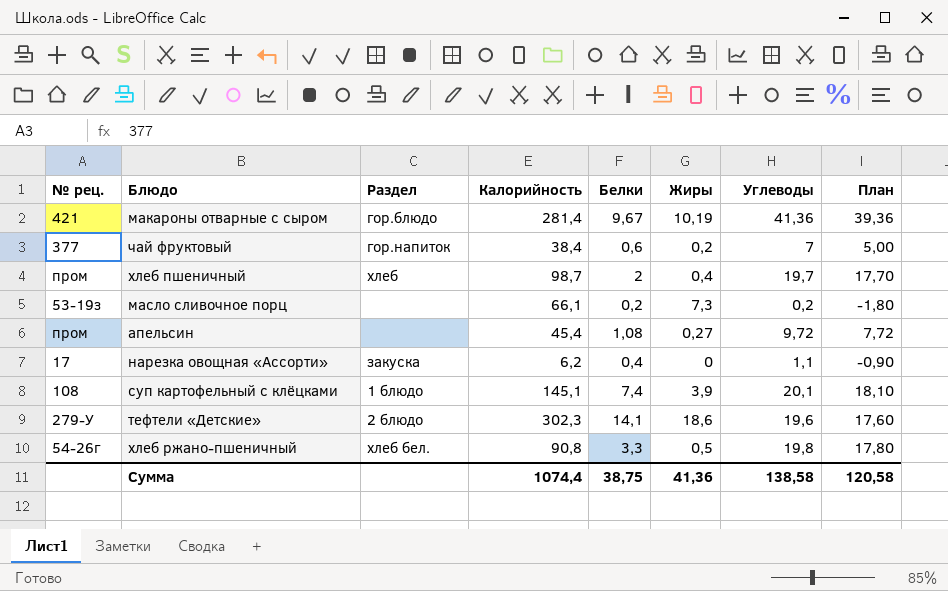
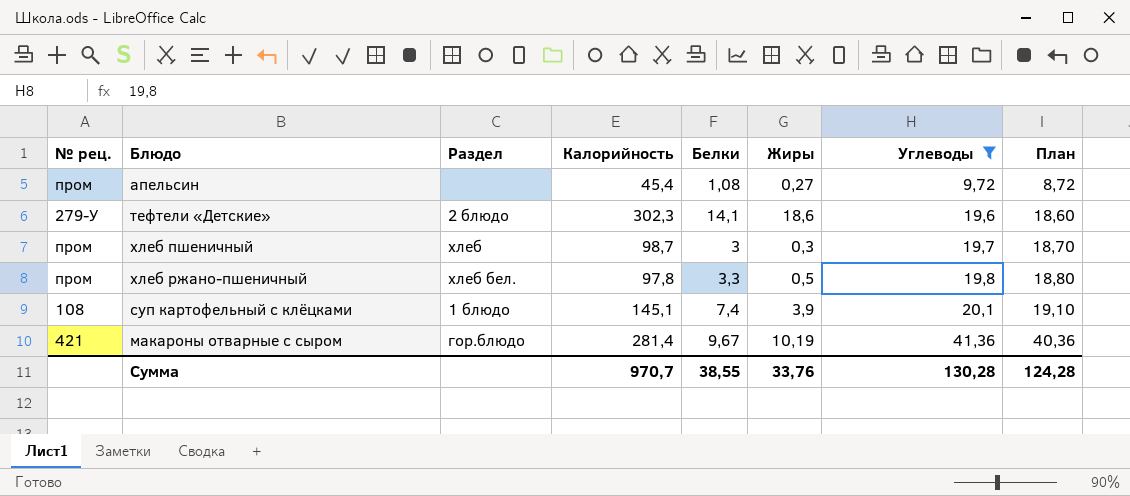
filter: none -> Углеводы >= 9,72
row order: none -> Углеводы ascending
column План | formula: [Углеводы] - 2 -> [Углеводы] - 1
хлеб пшеничный | Белки: 2 -> 3
хлеб пшеничный | Жиры: 0,4 -> 0,3
хлеб ржано-пшеничный | № рец.: 54-26г -> пром
хлеб ржано-пшеничный | Калорийность: 90,8 -> 97,8
Сумма | Калорийность: 1074,4 -> 970,7
Сумма | Белки: 38,75 -> 38,55
Сумма | Жиры: 41,36 -> 33,76
Сумма | Углеводы: 138,58 -> 130,28
Сумма | План: 120,58 -> 124,28

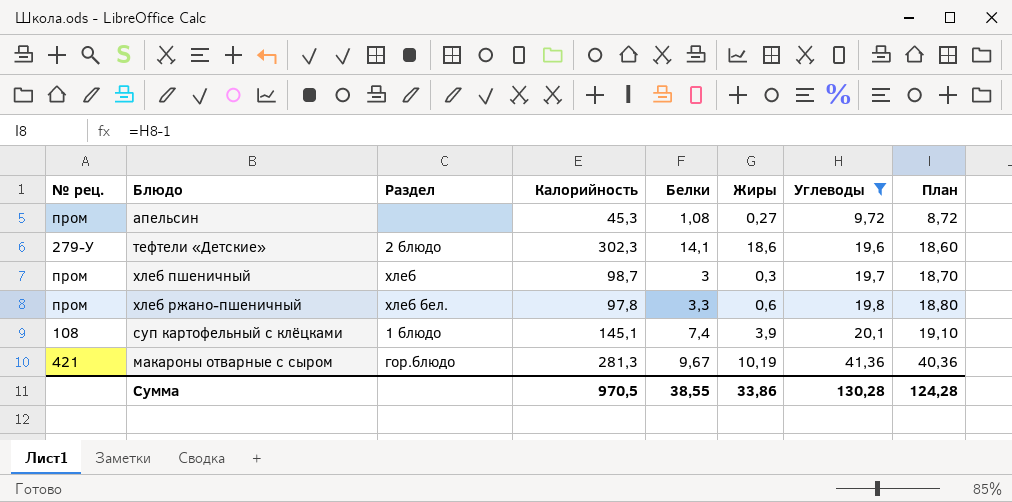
апельсин | Калорийность: 45,4 -> 45,3
хлеб ржано-пшеничный | Жиры: 0,5 -> 0,6
макароны отварные с сыром | Калорийность: 281,4 -> 281,3
Сумма | Калорийность: 970,7 -> 970,5
Сумма | Жиры: 33,76 -> 33,86

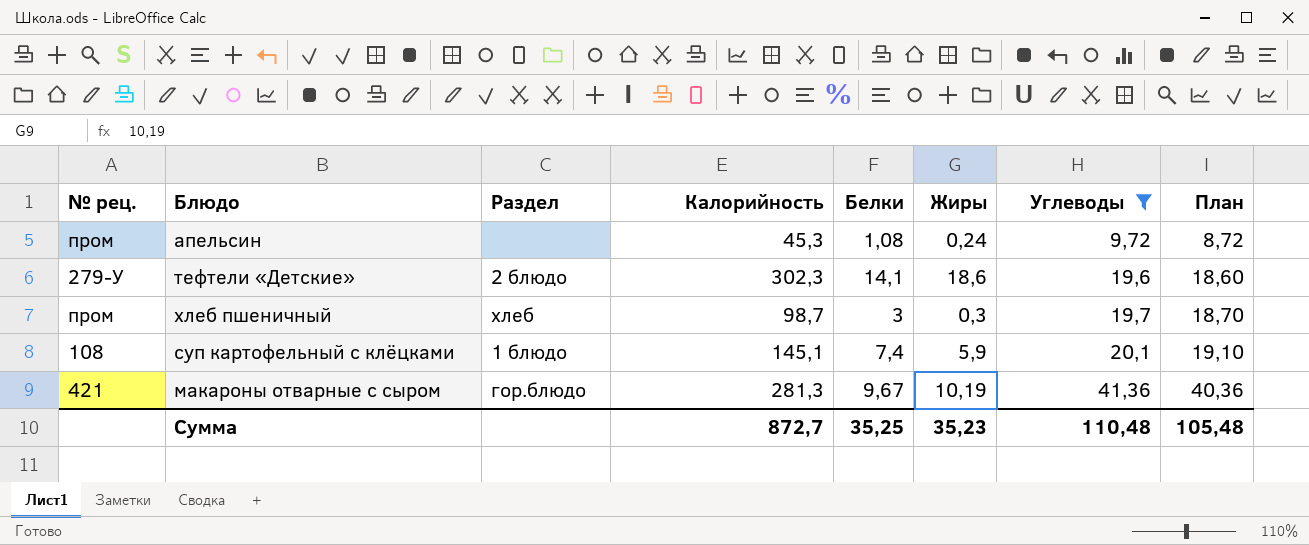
row хлеб ржано-пшеничный: пром | хлеб бел. | 97,8 | 3,3 | 0,6 | 19,8 | 18,80 -> none
апельсин | Жиры: 0,27 -> 0,24
суп картофельный с клёцками | Жиры: 3,9 -> 5,9
Сумма | Калорийность: 970,5 -> 872,7
Сумма | Белки: 38,55 -> 35,25
Сумма | Жиры: 33,86 -> 35,23
Сумма | Углеводы: 130,28 -> 110,48
Сумма | План: 124,28 -> 105,48

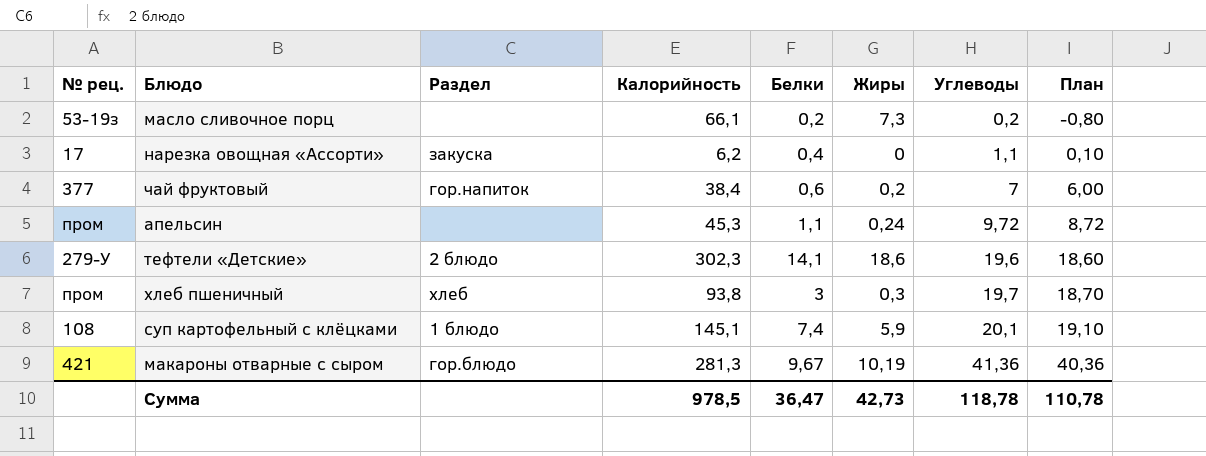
filter: Углеводы >= 9,72 -> none
апельсин | Белки: 1,08 -> 1,1
хлеб пшеничный | Калорийность: 98,7 -> 93,8
Сумма | Калорийность: 872,7 -> 978,5
Сумма | Белки: 35,25 -> 36,47
Сумма | Жиры: 35,23 -> 42,73
Сумма | Углеводы: 110,48 -> 118,78
Сумма | План: 105,48 -> 110,78

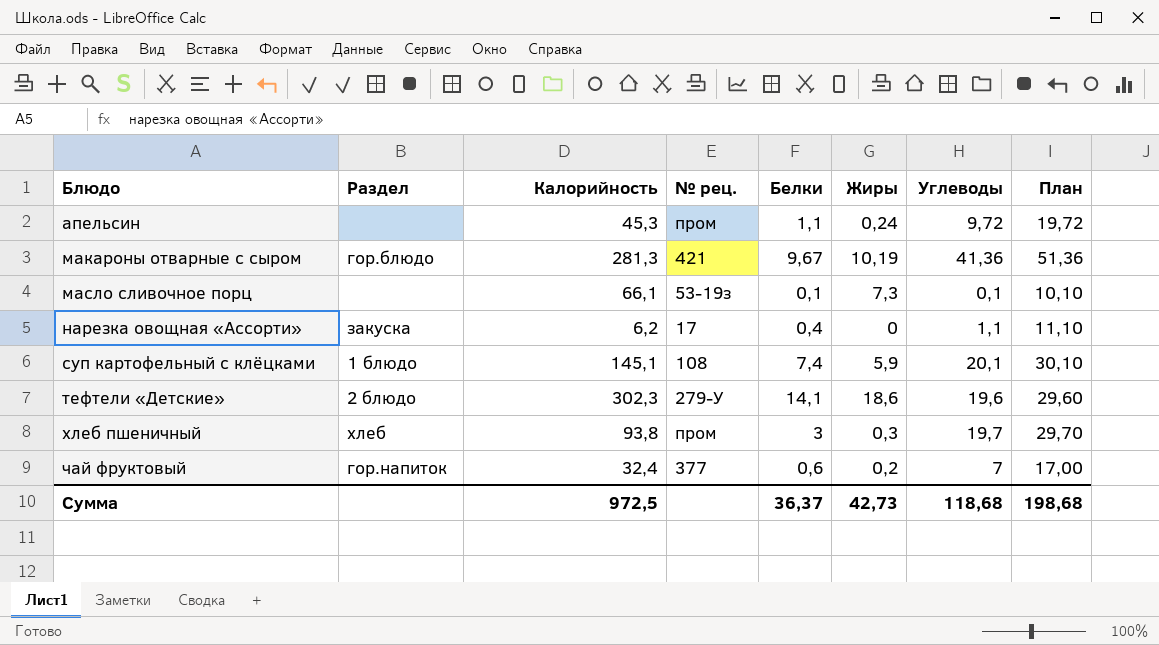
row order: Углеводы ascending -> Блюдо ascending
column № рец. | position: 1 -> 4
column План | formula: [Углеводы] - 1 -> [Углеводы] + 10
масло сливочное порц | Белки: 0,2 -> 0,1
масло сливочное порц | Углеводы: 0,2 -> 0,1
чай фруктовый | Калорийность: 38,4 -> 32,4
Сумма | Калорийность: 978,5 -> 972,5
Сумма | Белки: 36,47 -> 36,37
Сумма | Углеводы: 118,78 -> 118,68
Сумма | План: 110,78 -> 198,68

